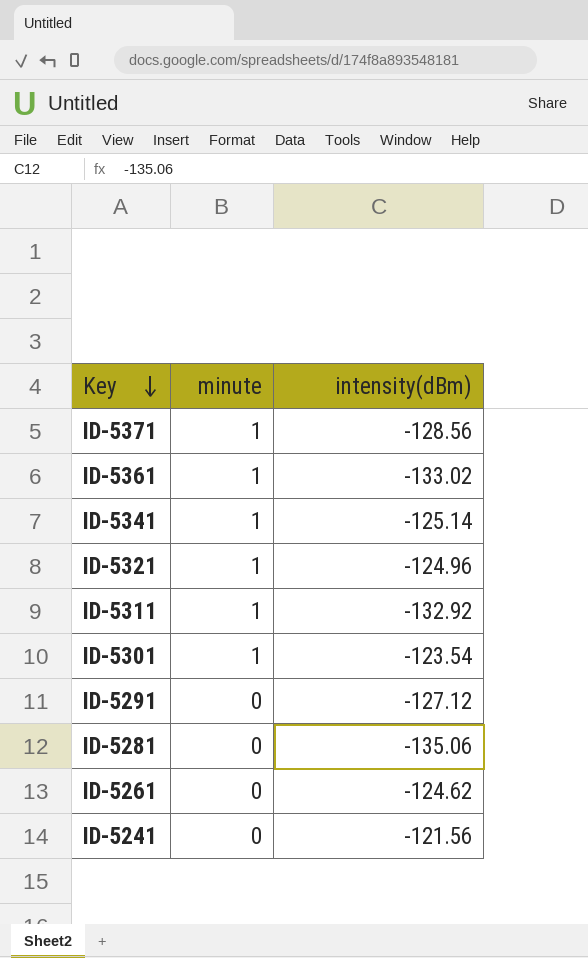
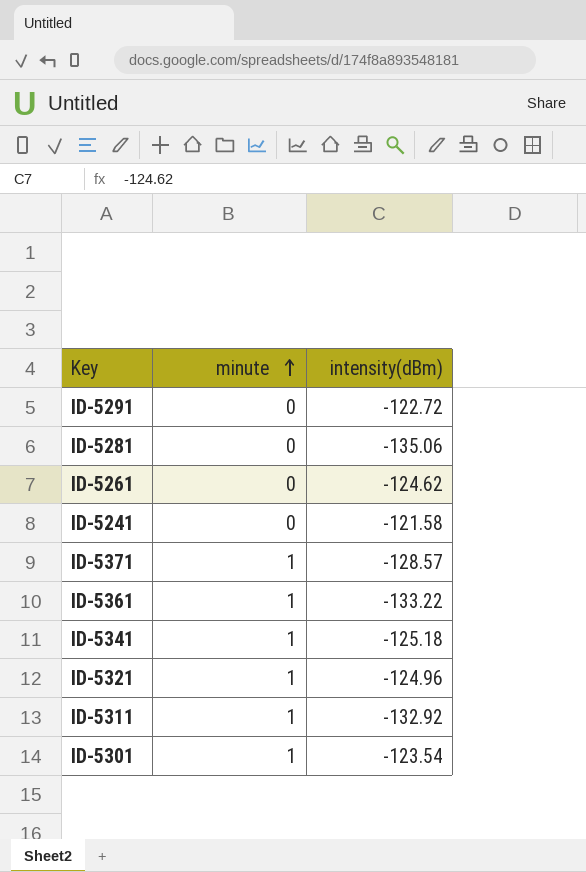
row order: Key descending -> minute ascending
ID-5291 | intensity(dBm): -127.12 -> -122.72
ID-5241 | intensity(dBm): -121.56 -> -121.58
ID-5371 | intensity(dBm): -128.56 -> -128.57
ID-5361 | intensity(dBm): -133.02 -> -133.22
ID-5341 | intensity(dBm): -125.14 -> -125.18

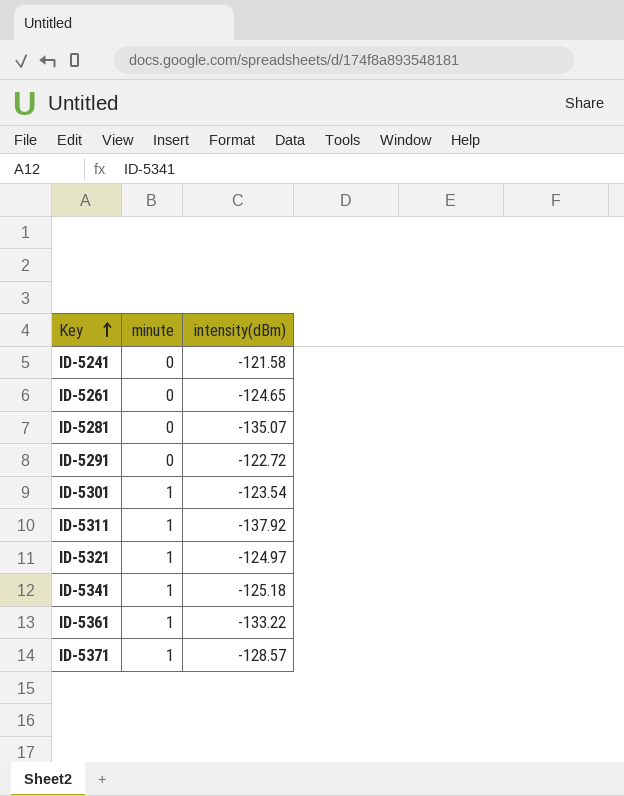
row order: minute ascending -> Key ascending
ID-5261 | intensity(dBm): -124.62 -> -124.65
ID-5281 | intensity(dBm): -135.06 -> -135.07
ID-5311 | intensity(dBm): -132.92 -> -137.92
ID-5321 | intensity(dBm): -124.96 -> -124.97

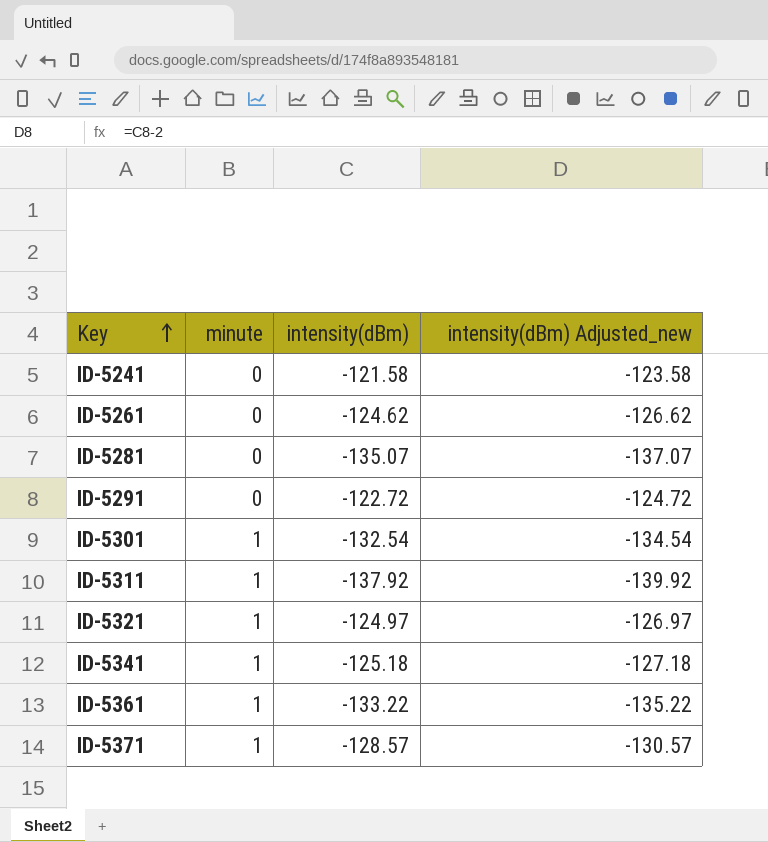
column intensity(dBm) Adjusted_new | formula: none -> [intensity(dBm)] - 2
ID-5261 | intensity(dBm): -124.65 -> -124.62
ID-5301 | intensity(dBm): -123.54 -> -132.54

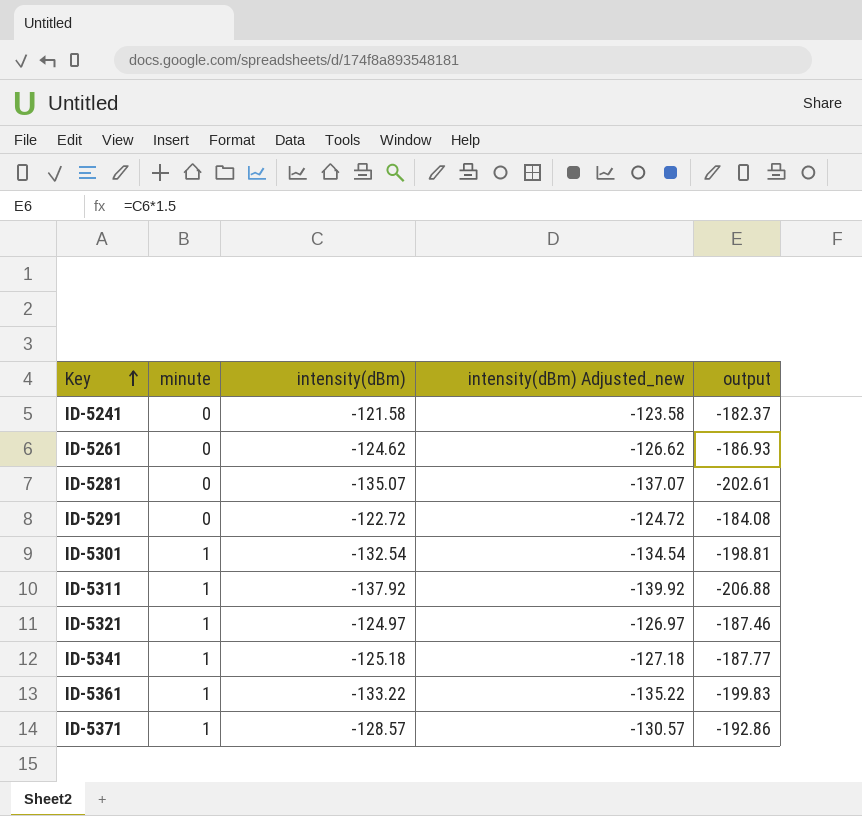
column output | formula: none -> [intensity(dBm)] * 1.5

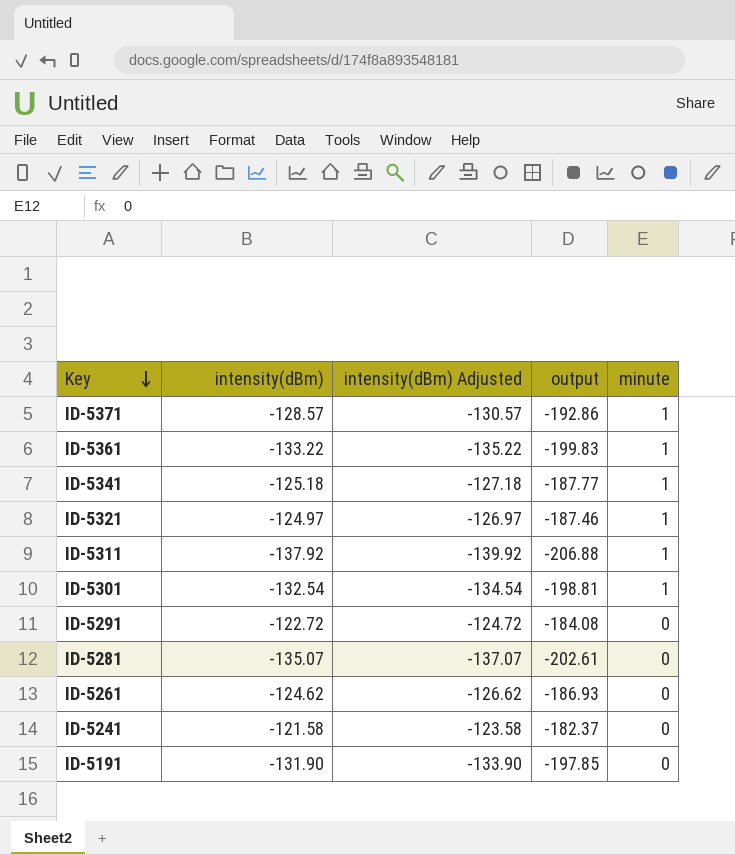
row order: Key ascending -> Key descending
column name: intensity(dBm) Adjusted_new -> intensity(dBm) Adjusted
column minute | position: 2 -> 5
row ID-5191: none -> -131.90 | -133.90 | -197.85 | 0

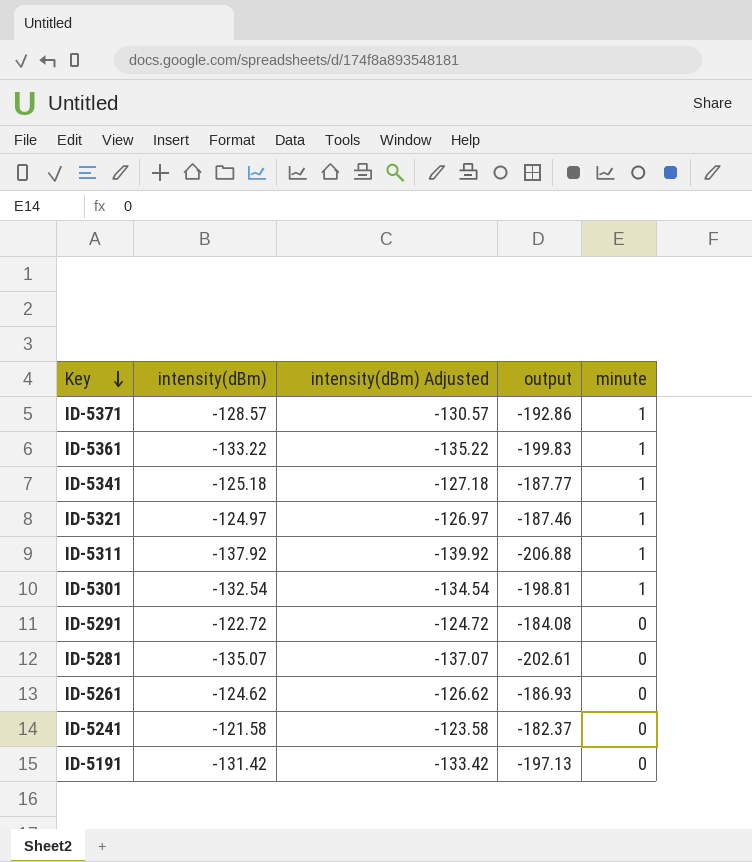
ID-5191 | intensity(dBm): -131.90 -> -131.42
ID-5191 | intensity(dBm) Adjusted: -133.90 -> -133.42
ID-5191 | output: -197.85 -> -197.13

